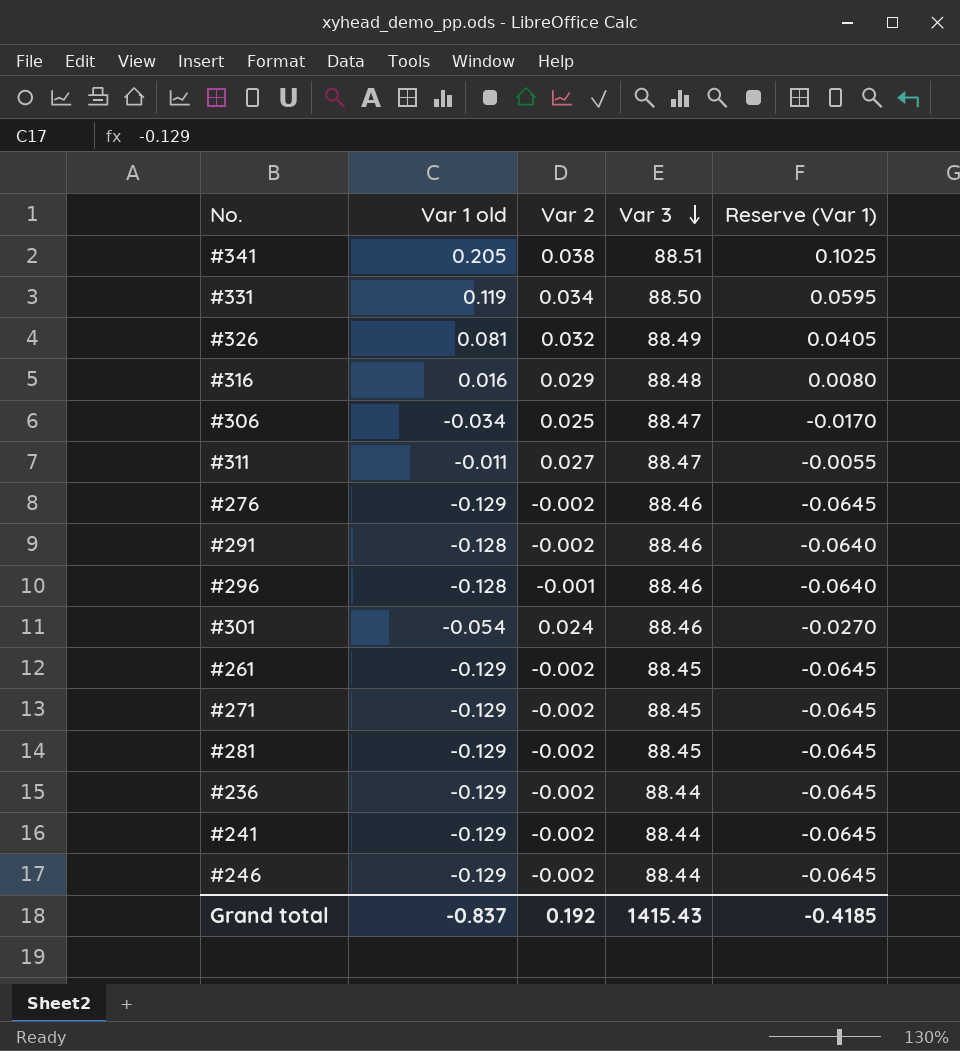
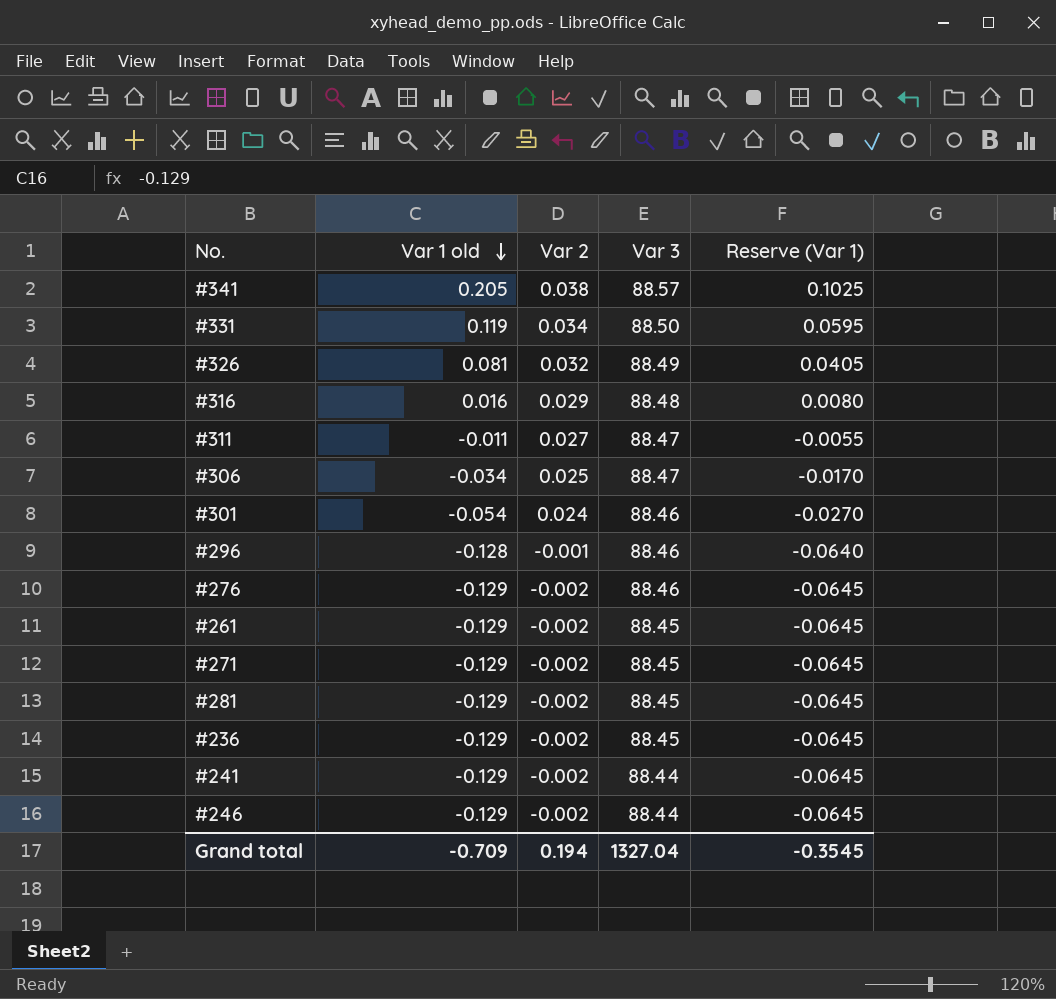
row order: Var 3 descending -> Var 1 old descending
row #291: -0.128 | -0.002 | 88.46 | -0.0640 -> none
#341 | Var 3: 88.51 -> 88.57
#236 | Var 3: 88.44 -> 88.45
Grand total | Var 1 old: -0.837 -> -0.709
Grand total | Var 2: 0.192 -> 0.194
Grand total | Var 3: 1415.43 -> 1327.04
Grand total | Reserve (Var 1): -0.4185 -> -0.3545

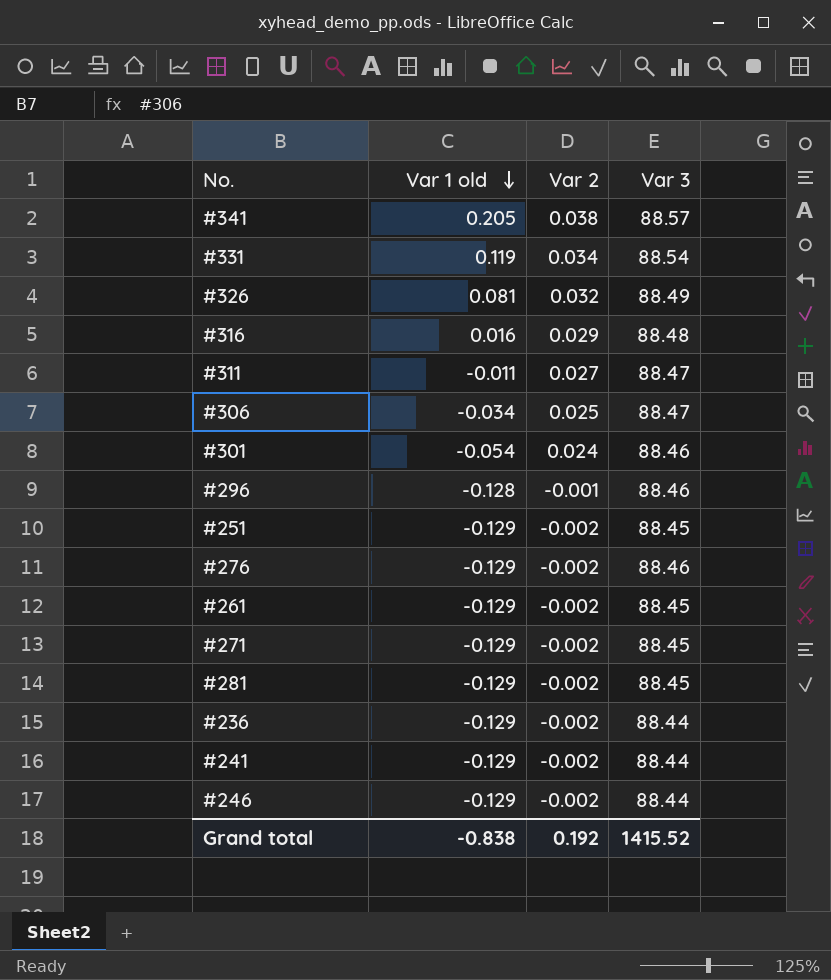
column Reserve (Var 1) | formula: [Var 1 old] * 0.5 -> none
#331 | Var 3: 88.50 -> 88.54
row #251: none -> -0.129 | -0.002 | 88.45
#236 | Var 3: 88.45 -> 88.44
Grand total | Var 1 old: -0.709 -> -0.838
Grand total | Var 2: 0.194 -> 0.192
Grand total | Var 3: 1327.04 -> 1415.52

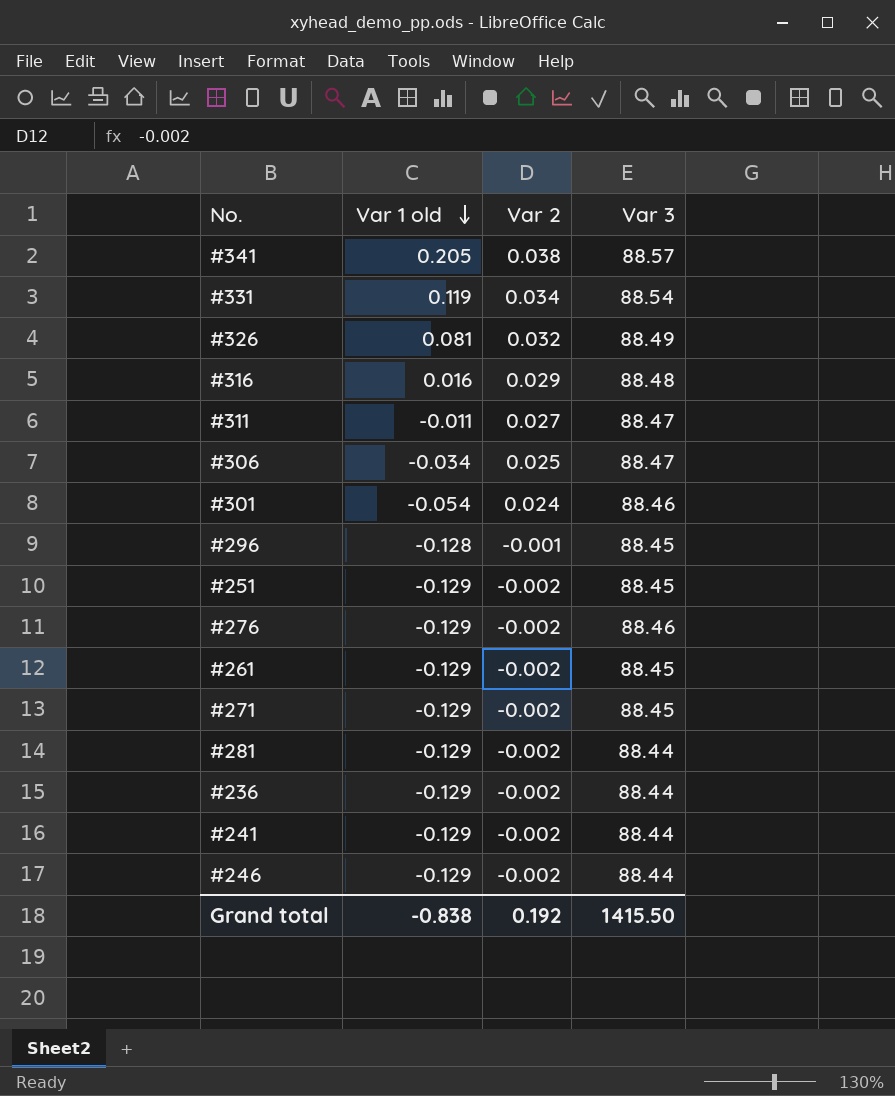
#296 | Var 3: 88.46 -> 88.45
#281 | Var 3: 88.45 -> 88.44
Grand total | Var 3: 1415.52 -> 1415.50

